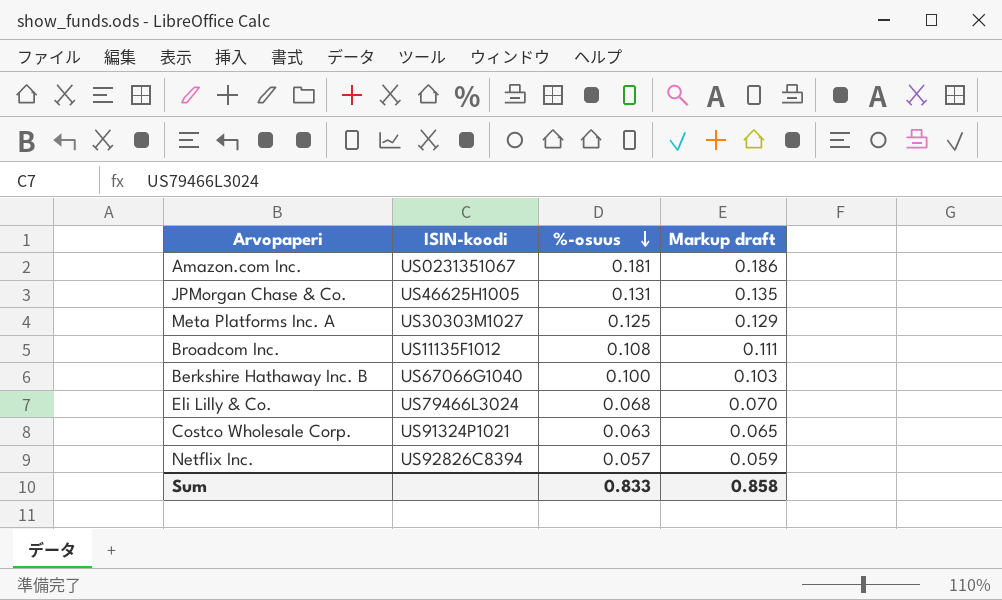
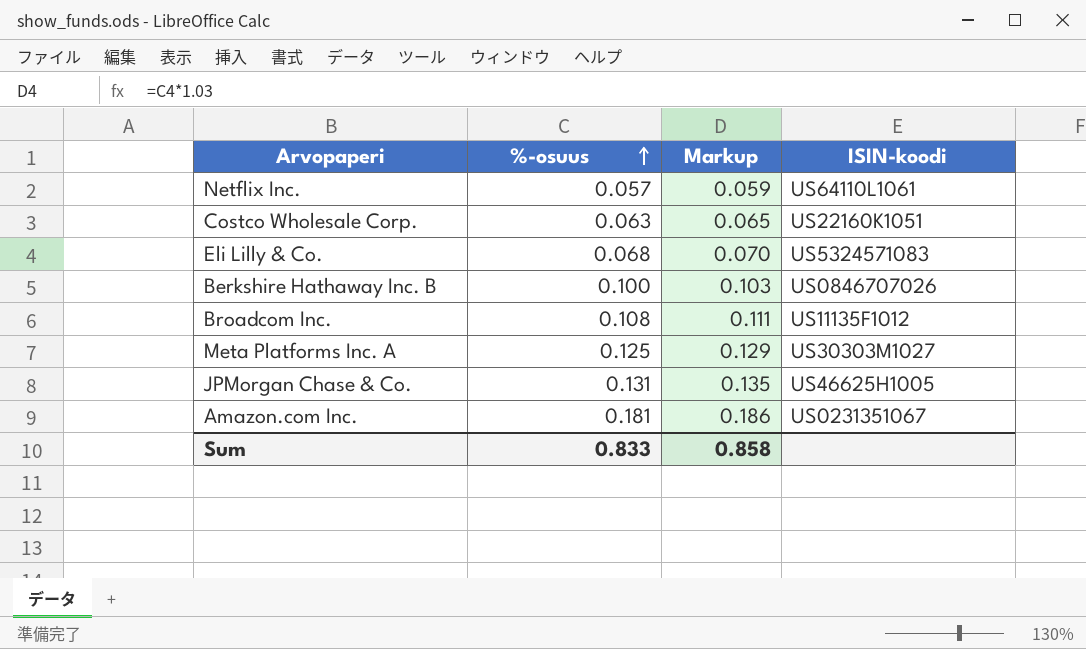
row order: %-osuus descending -> %-osuus ascending
column name: Markup draft -> Markup
column ISIN-koodi | position: 2 -> 4
Netflix Inc. | ISIN-koodi: US92826C8394 -> US64110L1061
Costco Wholesale Corp. | ISIN-koodi: US91324P1021 -> US22160K1051
Eli Lilly & Co. | ISIN-koodi: US79466L3024 -> US5324571083
Berkshire Hathaway Inc. B | ISIN-koodi: US67066G1040 -> US0846707026

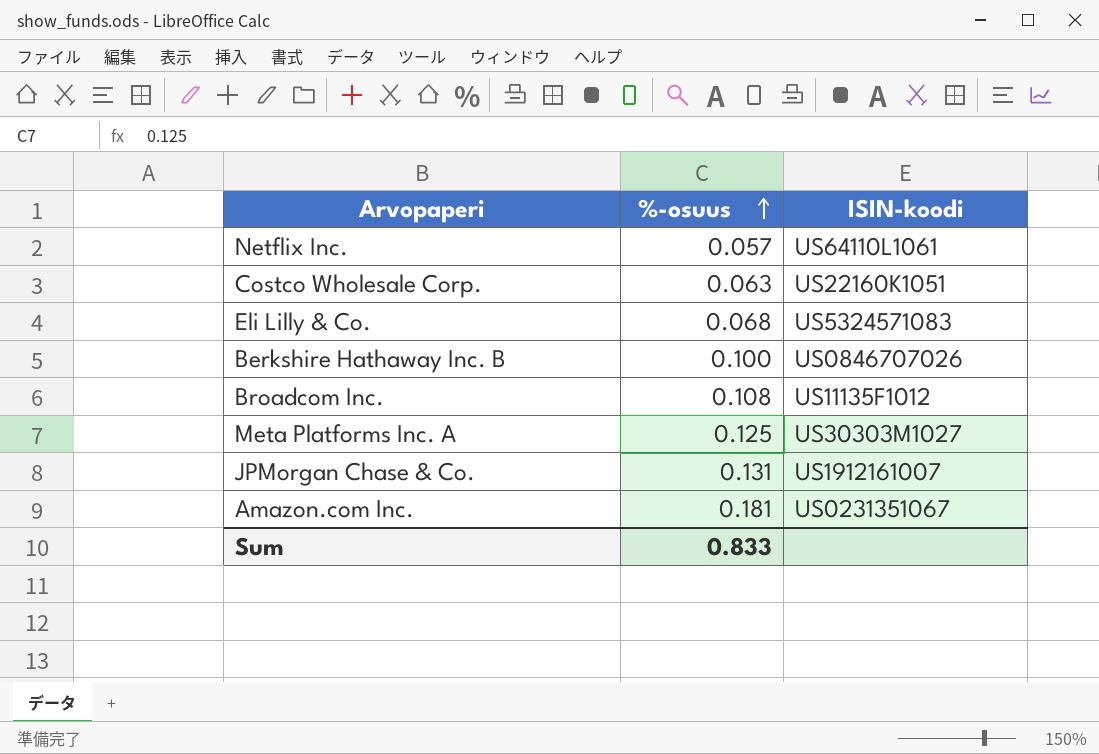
column Markup | formula: [%-osuus] * 1.03 -> none
JPMorgan Chase & Co. | ISIN-koodi: US46625H1005 -> US1912161007

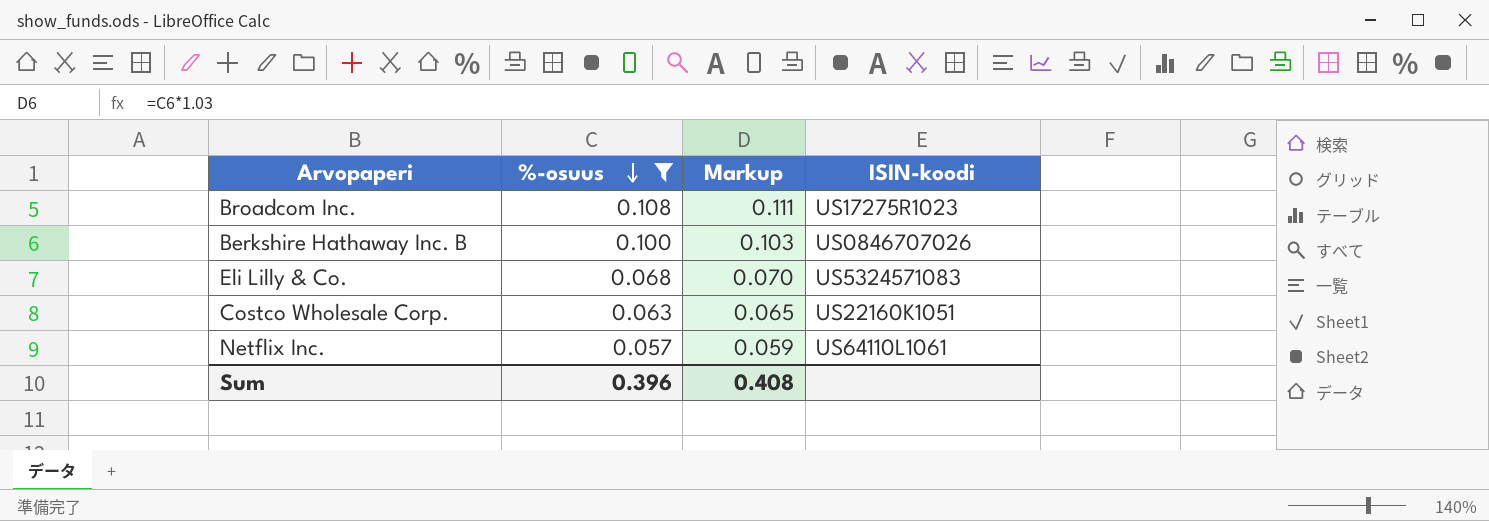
filter: none -> %-osuus <= 0.108
row order: %-osuus ascending -> %-osuus descending
column Markup | formula: none -> [%-osuus] * 1.03
Broadcom Inc. | ISIN-koodi: US11135F1012 -> US17275R1023
Sum | %-osuus: 0.833 -> 0.396

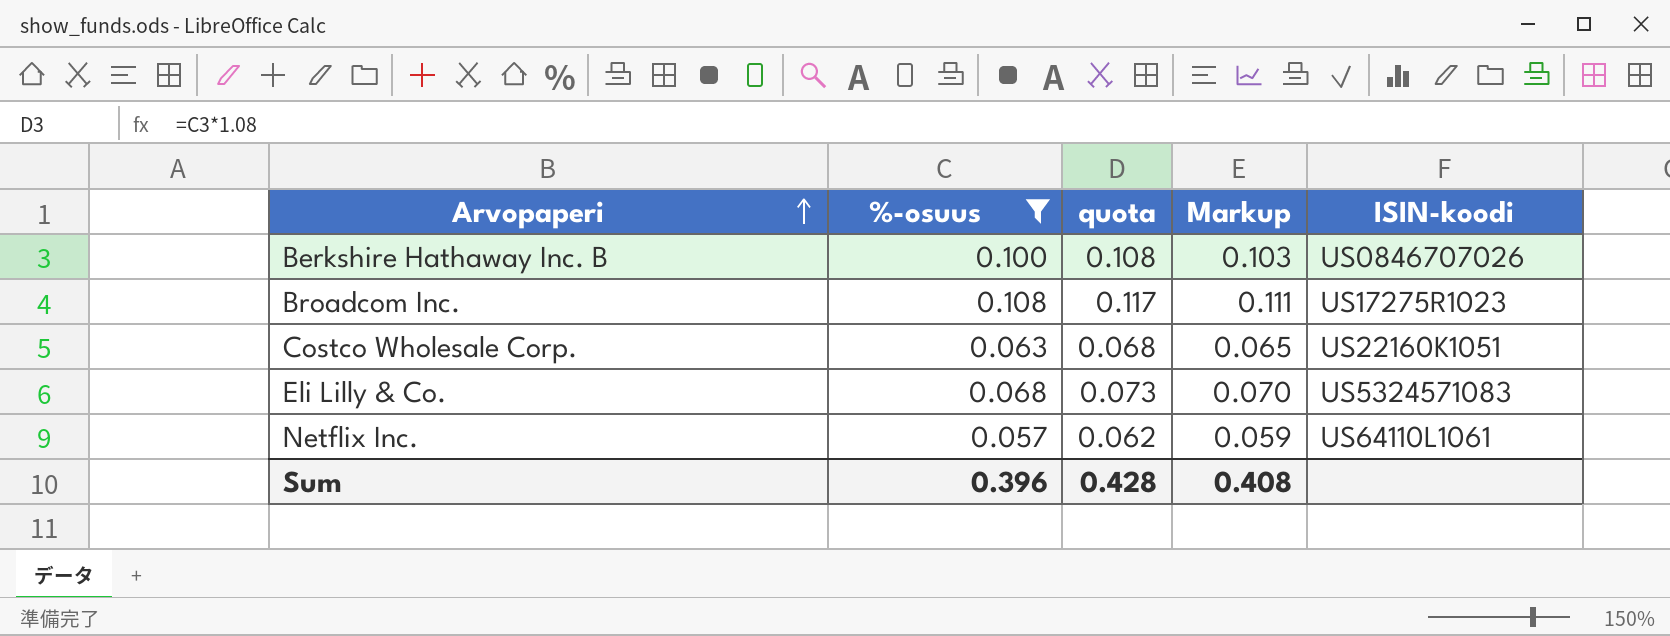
row order: %-osuus descending -> Arvopaperi ascending
column quota | formula: none -> [%-osuus] * 1.08

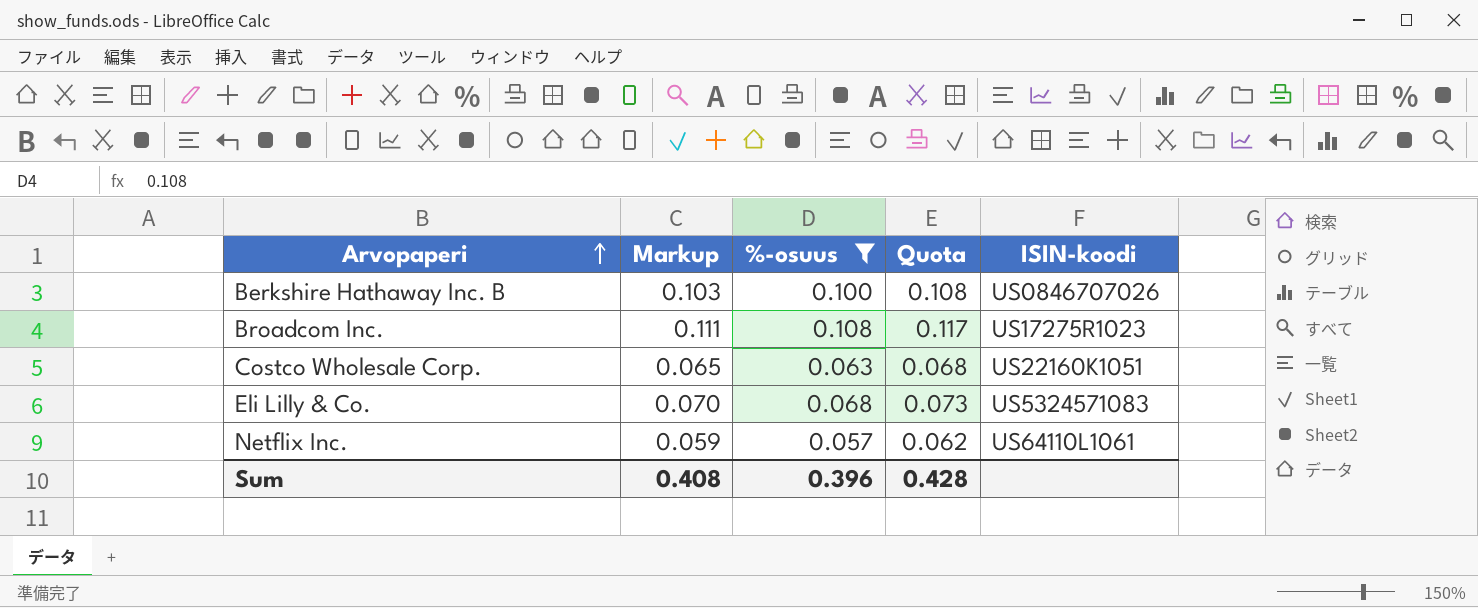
column Markup | position: 4 -> 2
column name: quota -> Quota

